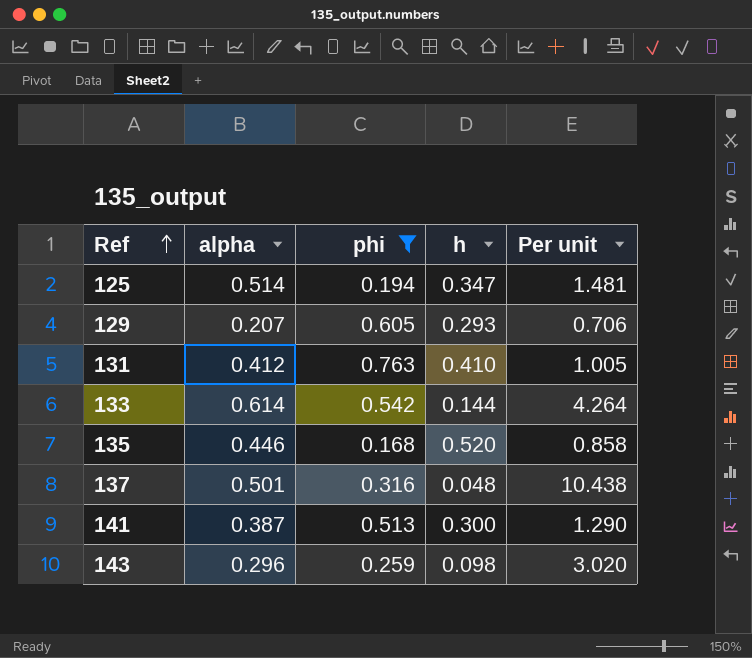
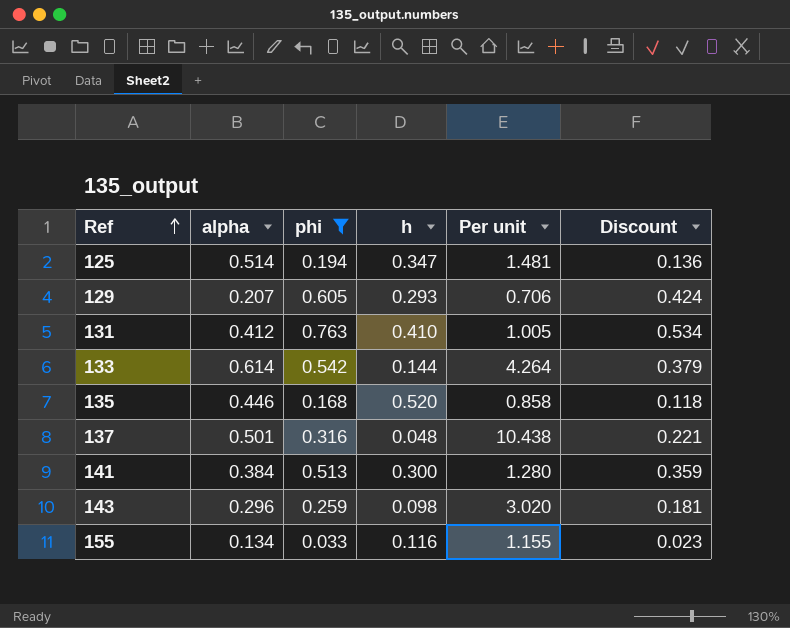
column Discount | formula: none -> [phi] * 0.7
141 | alpha: 0.387 -> 0.384
141 | Per unit: 1.290 -> 1.280
row 155: none -> 0.134 | 0.033 | 0.116 | 1.155 | 0.023

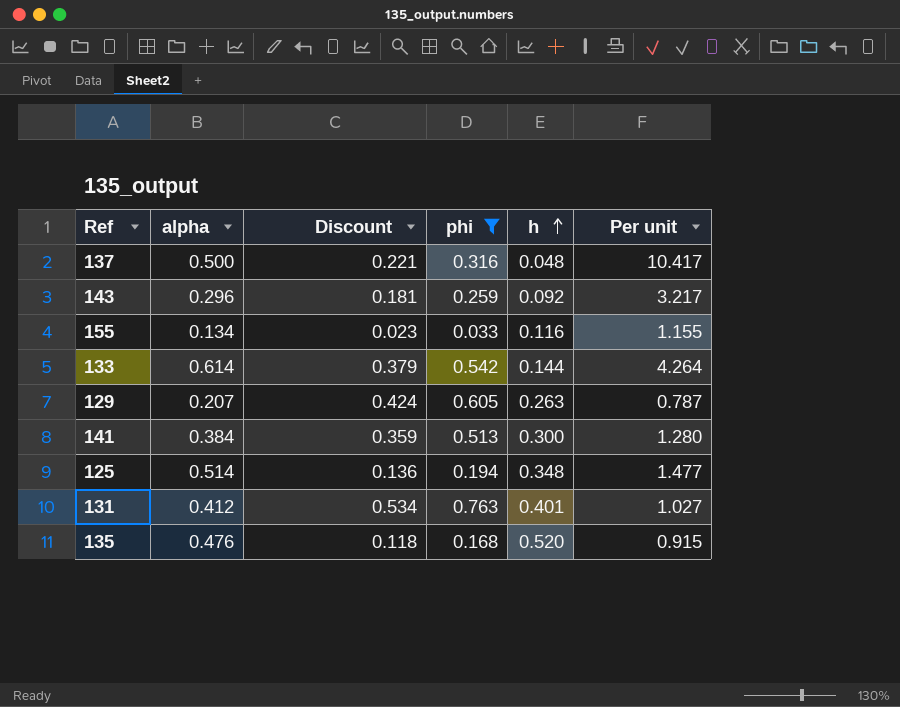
row order: Ref ascending -> h ascending
column Discount | position: 6 -> 3
137 | alpha: 0.501 -> 0.500
137 | Per unit: 10.438 -> 10.417
143 | h: 0.098 -> 0.092
143 | Per unit: 3.020 -> 3.217
129 | h: 0.293 -> 0.263
129 | Per unit: 0.706 -> 0.787
125 | h: 0.347 -> 0.348
125 | Per unit: 1.481 -> 1.477
131 | h: 0.410 -> 0.401
131 | Per unit: 1.005 -> 1.027
135 | alpha: 0.446 -> 0.476
135 | Per unit: 0.858 -> 0.915

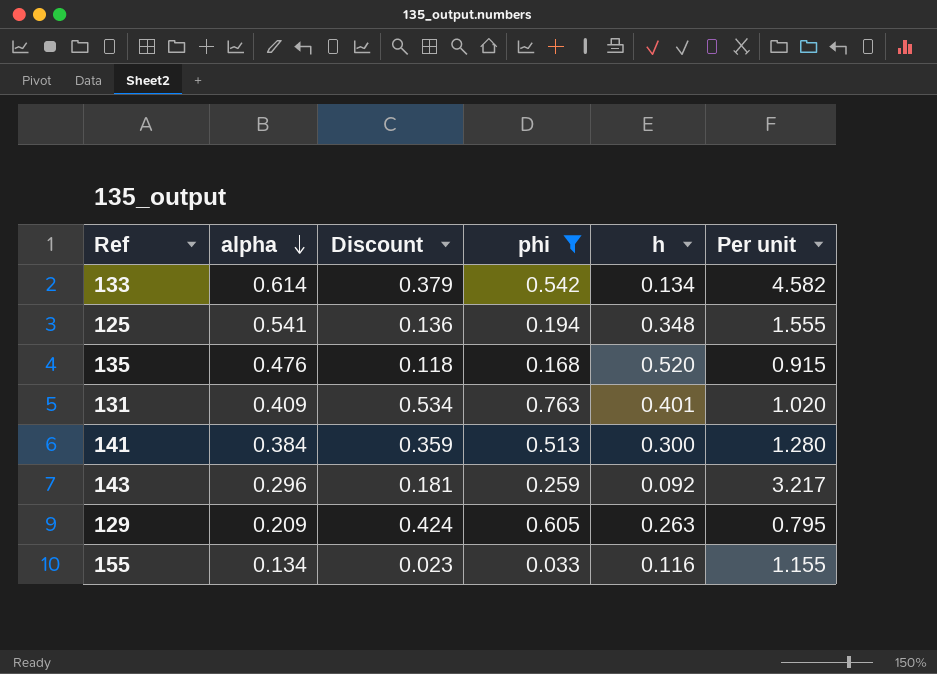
row order: h ascending -> alpha descending
row 137: 0.500 | 0.221 | 0.316 | 0.048 | 10.417 -> none
133 | h: 0.144 -> 0.134
133 | Per unit: 4.264 -> 4.582
125 | alpha: 0.514 -> 0.541
125 | Per unit: 1.477 -> 1.555
131 | alpha: 0.412 -> 0.409
131 | Per unit: 1.027 -> 1.020
129 | alpha: 0.207 -> 0.209
129 | Per unit: 0.787 -> 0.795

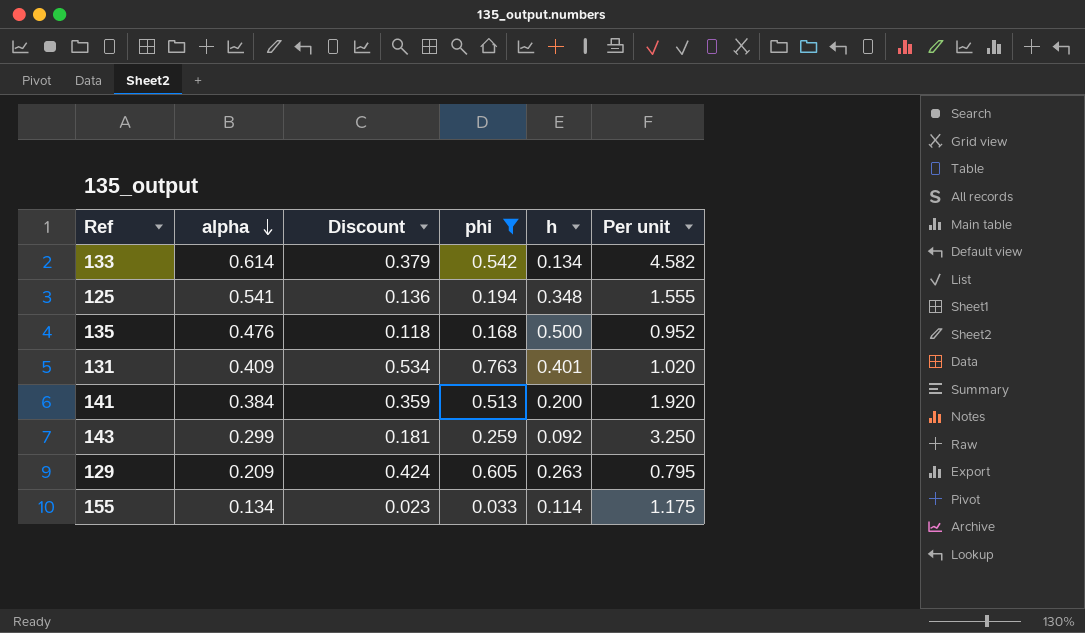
135 | h: 0.520 -> 0.500
135 | Per unit: 0.915 -> 0.952
141 | h: 0.300 -> 0.200
141 | Per unit: 1.280 -> 1.920
143 | alpha: 0.296 -> 0.299
143 | Per unit: 3.217 -> 3.250
155 | h: 0.116 -> 0.114
155 | Per unit: 1.155 -> 1.175

